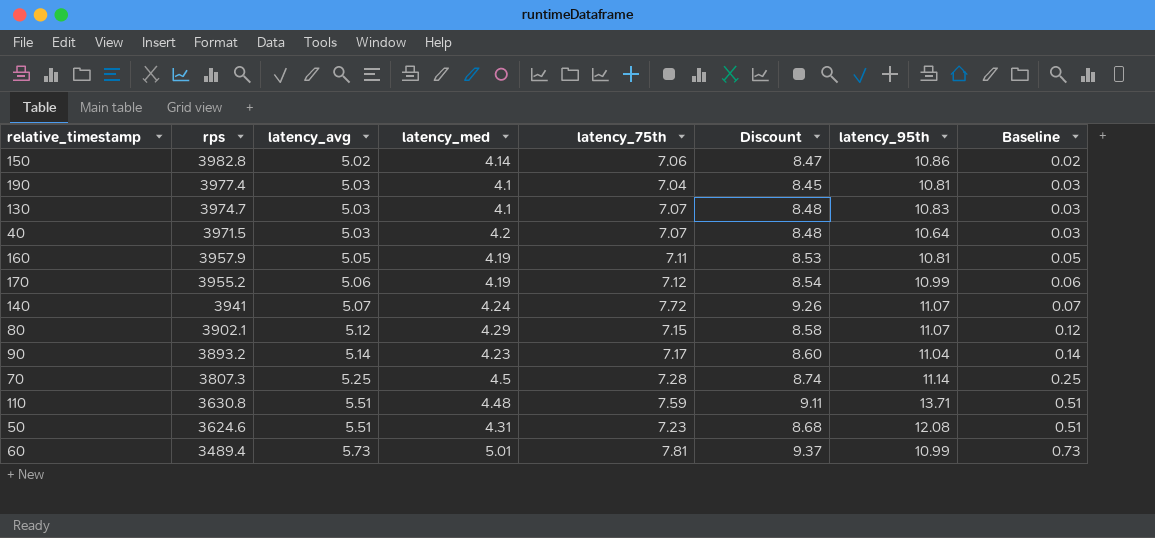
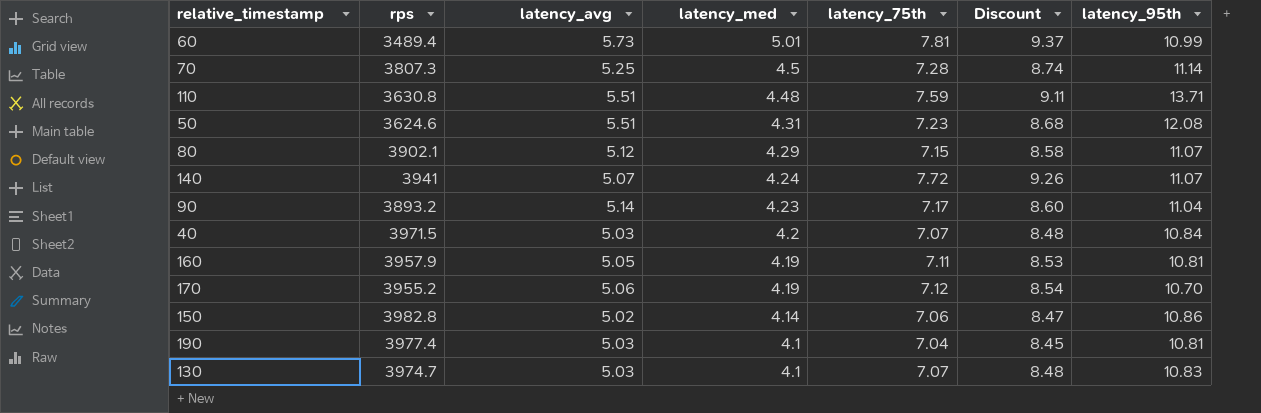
row order: rps descending -> latency_med descending
column Baseline | formula: [latency_avg] - 5 -> none
40 | latency_95th: 10.64 -> 10.84
170 | latency_95th: 10.99 -> 10.70

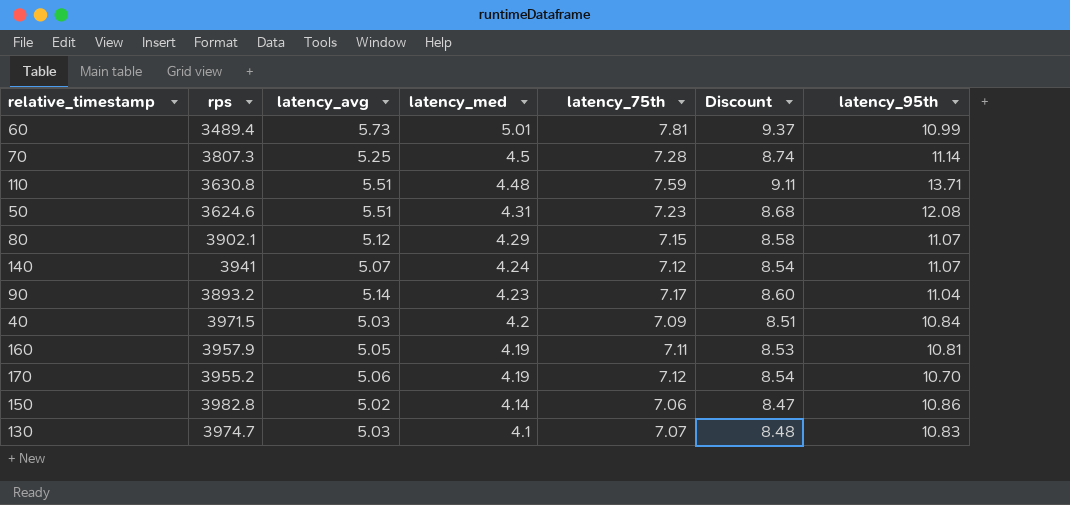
row 190: 3977.4 | 5.03 | 4.1 | 7.04 | 8.45 | 10.81 -> none
140 | latency_75th: 7.72 -> 7.12
140 | Discount: 9.26 -> 8.54
40 | latency_75th: 7.07 -> 7.09
40 | Discount: 8.48 -> 8.51

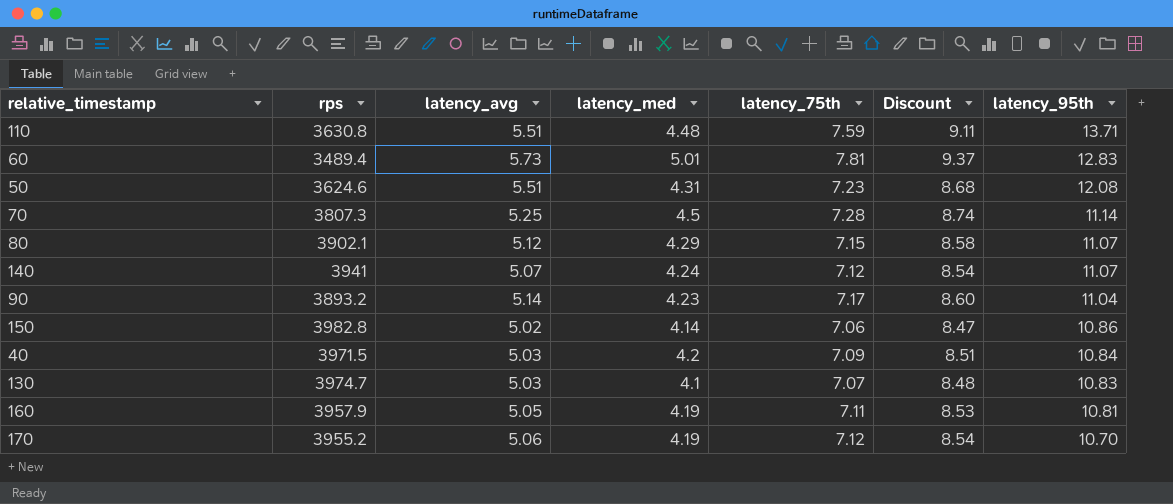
row order: latency_med descending -> latency_95th descending
60 | latency_95th: 10.99 -> 12.83

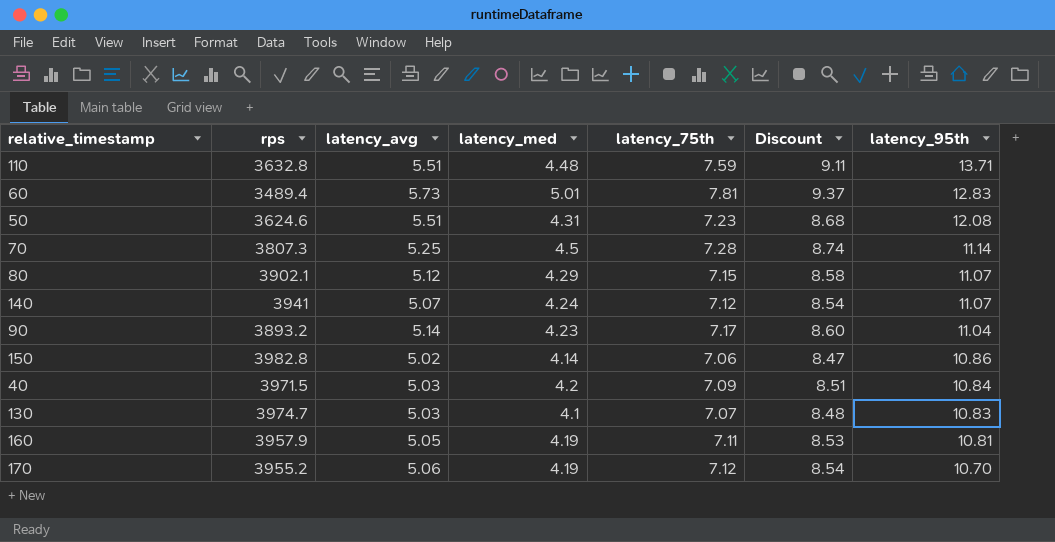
110 | rps: 3630.8 -> 3632.8

